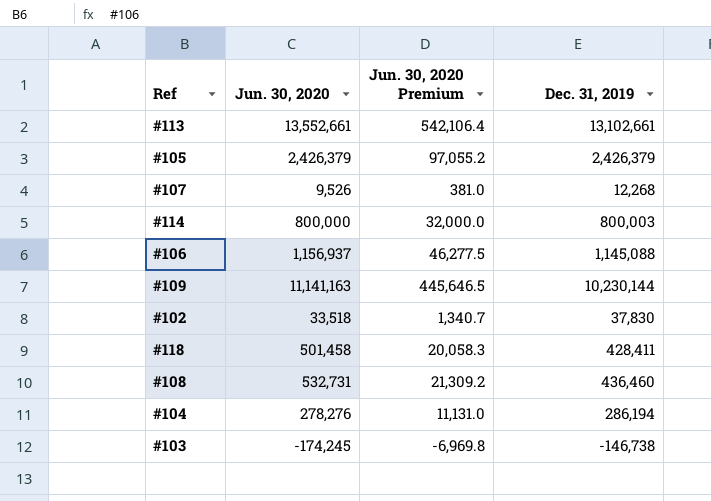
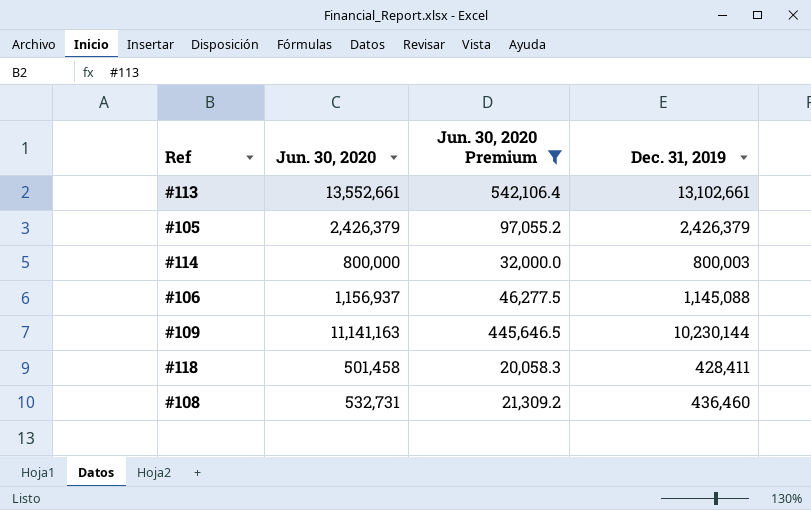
filter: none -> Jun. 30, 2020 Premium >= 20,058.3

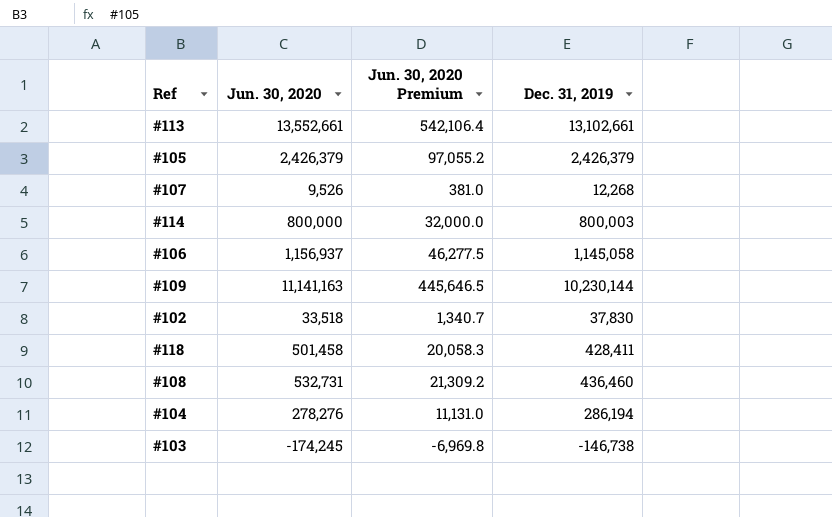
filter: Jun. 30, 2020 Premium >= 20,058.3 -> none
#106 | Dec. 31, 2019: 1,145,088 -> 1,145,058

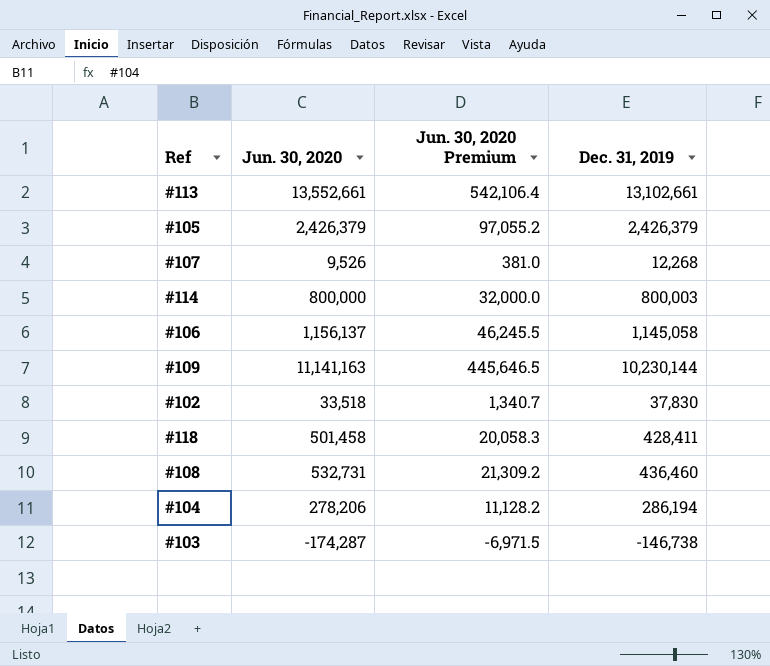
#106 | Jun. 30, 2020: 1,156,937 -> 1,156,137
#106 | Jun. 30, 2020 Premium: 46,277.5 -> 46,245.5
#104 | Jun. 30, 2020: 278,276 -> 278,206
#104 | Jun. 30, 2020 Premium: 11,131.0 -> 11,128.2
#103 | Jun. 30, 2020: -174,245 -> -174,287
#103 | Jun. 30, 2020 Premium: -6,969.8 -> -6,971.5

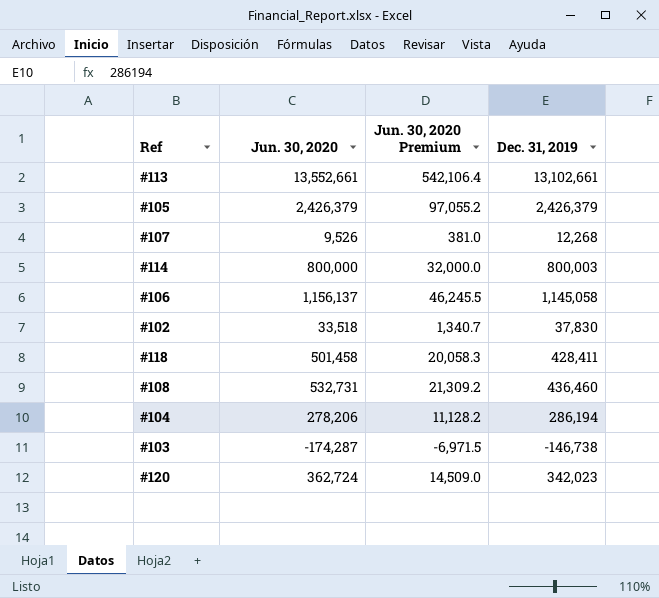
row #109: 11,141,163 | 445,646.5 | 10,230,144 -> none
row #120: none -> 362,724 | 14,509.0 | 342,023

